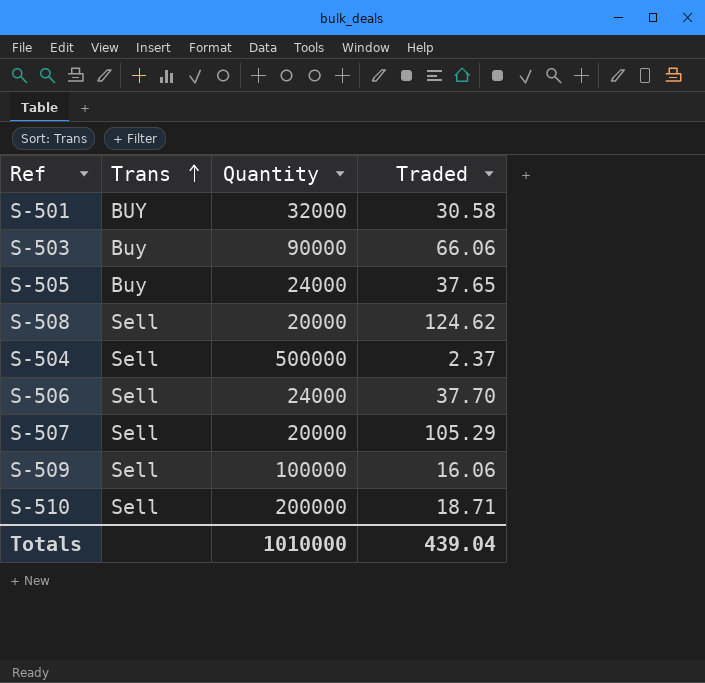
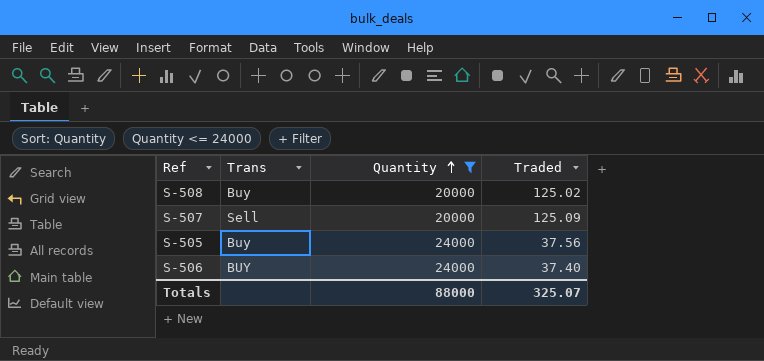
filter: none -> Quantity <= 24000
row order: Trans ascending -> Quantity ascending
S-508 | Trans: Sell -> Buy
S-508 | Traded: 124.62 -> 125.02
S-507 | Traded: 105.29 -> 125.09
S-505 | Traded: 37.65 -> 37.56
S-506 | Trans: Sell -> BUY
S-506 | Traded: 37.70 -> 37.40
Totals | Quantity: 1010000 -> 88000
Totals | Traded: 439.04 -> 325.07

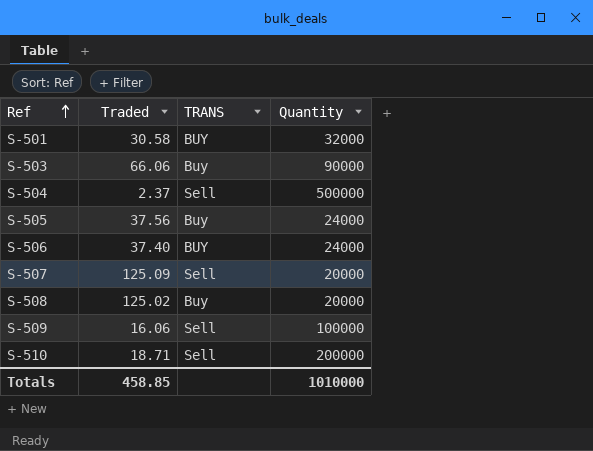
filter: Quantity <= 24000 -> none
row order: Quantity ascending -> Ref ascending
column Traded | position: 4 -> 2
column name: Trans -> TRANS
Totals | Traded: 325.07 -> 458.85
Totals | Quantity: 88000 -> 1010000

